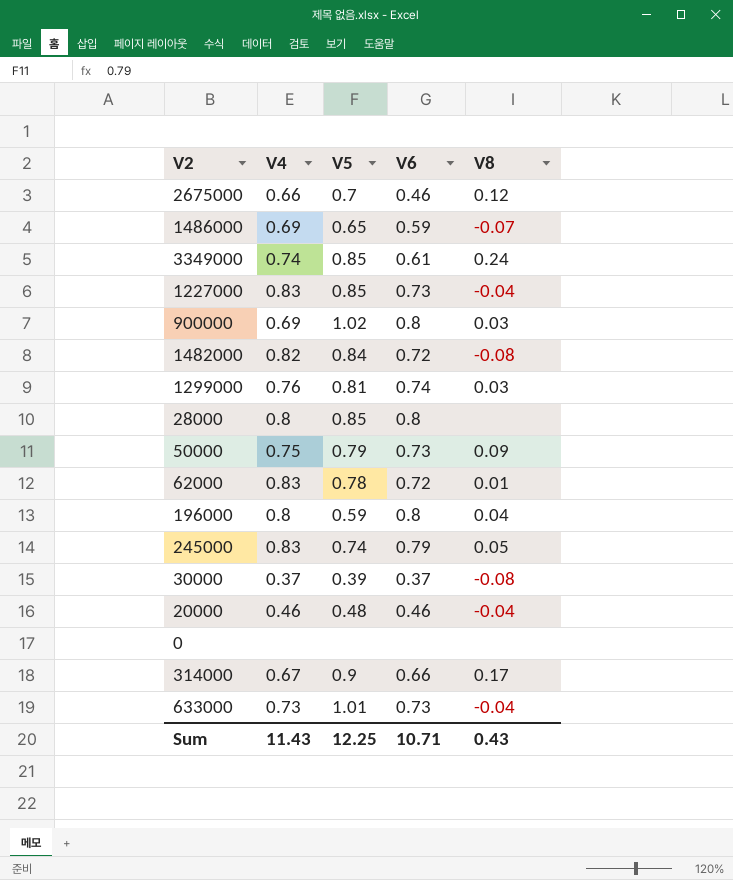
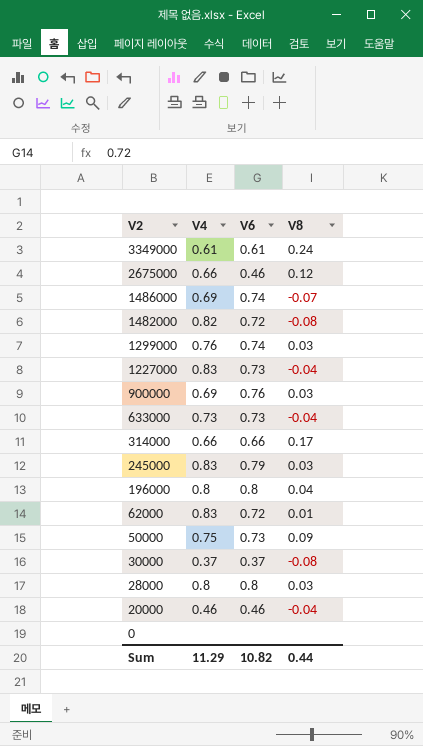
row order: none -> V2 descending
column V5 | position: 3 -> none
3349000 | V4: 0.74 -> 0.61
1486000 | V6: 0.59 -> 0.74
900000 | V6: 0.8 -> 0.76
314000 | V4: 0.67 -> 0.66
245000 | V8: 0.05 -> 0.03
28000 | V8: none -> 0.03
Sum | V4: 11.43 -> 11.29
Sum | V6: 10.71 -> 10.82
Sum | V8: 0.43 -> 0.44

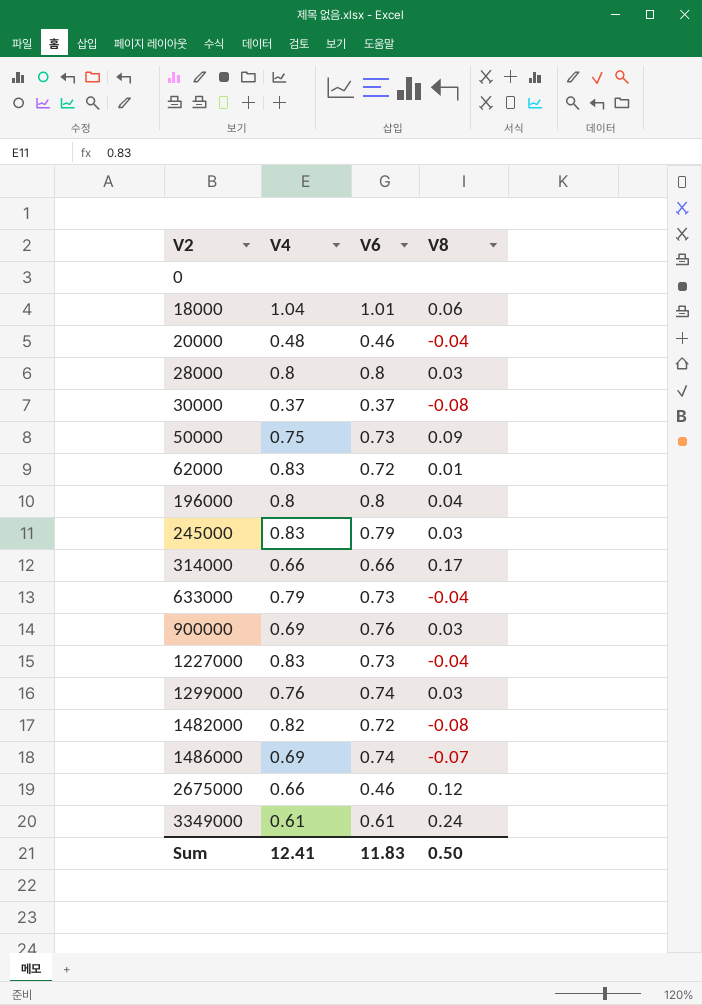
row order: V2 descending -> V2 ascending
row 18000: none -> 1.04 | 1.01 | 0.06
20000 | V4: 0.46 -> 0.48
633000 | V4: 0.73 -> 0.79
Sum | V4: 11.29 -> 12.41
Sum | V6: 10.82 -> 11.83
Sum | V8: 0.44 -> 0.50

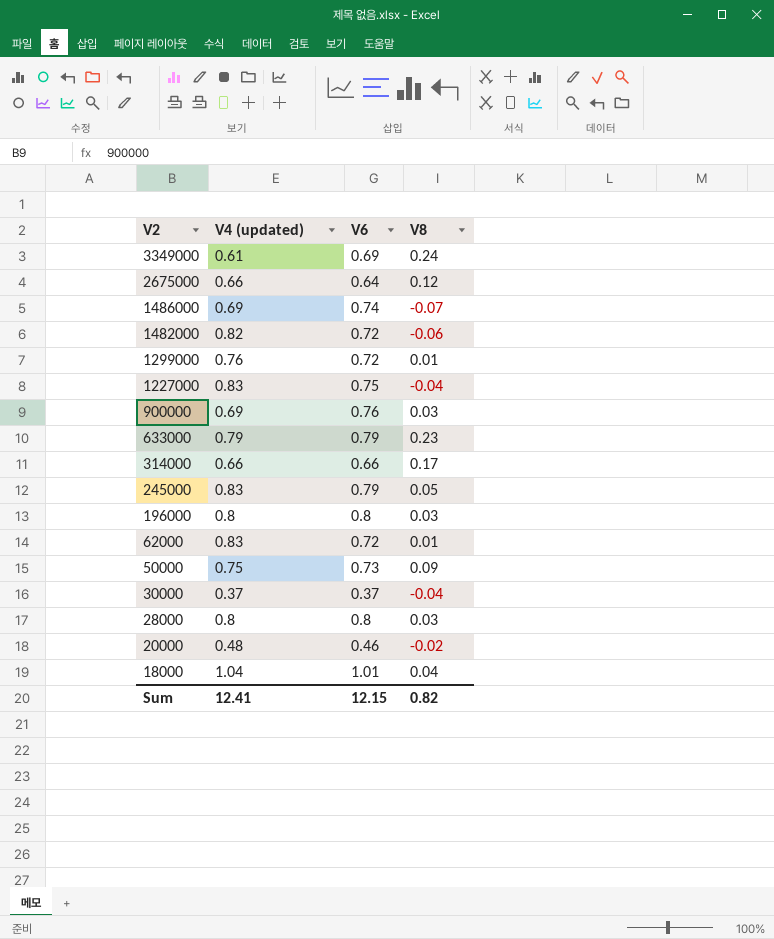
row order: V2 ascending -> V2 descending
column name: V4 -> V4 (updated)
row 0: none | none | none -> none
3349000 | V6: 0.61 -> 0.69
2675000 | V6: 0.46 -> 0.64
1482000 | V8: -0.08 -> -0.06
1299000 | V6: 0.74 -> 0.72
1299000 | V8: 0.03 -> 0.01
1227000 | V6: 0.73 -> 0.75
633000 | V6: 0.73 -> 0.79
633000 | V8: -0.04 -> 0.23
245000 | V8: 0.03 -> 0.05
196000 | V8: 0.04 -> 0.03
30000 | V8: -0.08 -> -0.04
20000 | V8: -0.04 -> -0.02
18000 | V8: 0.06 -> 0.04
Sum | V6: 11.83 -> 12.15
Sum | V8: 0.50 -> 0.82

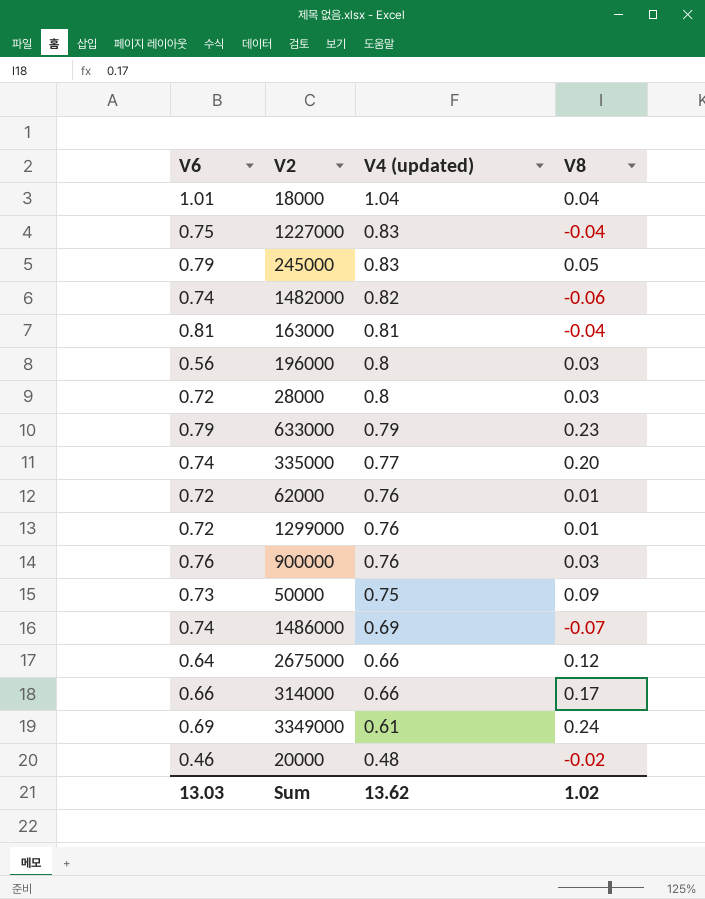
row order: V2 descending -> V4 (updated) descending
column V6 | position: 3 -> 1
row 30000: 0.37 | 0.37 | -0.04 -> none
1482000 | V6: 0.72 -> 0.74
row 163000: none -> 0.81 | 0.81 | -0.04
196000 | V6: 0.8 -> 0.56
28000 | V6: 0.8 -> 0.72
row 335000: none -> 0.74 | 0.77 | 0.20
62000 | V4 (updated): 0.83 -> 0.76
900000 | V4 (updated): 0.69 -> 0.76
Sum | V6: 12.15 -> 13.03
Sum | V4 (updated): 12.41 -> 13.62
Sum | V8: 0.82 -> 1.02

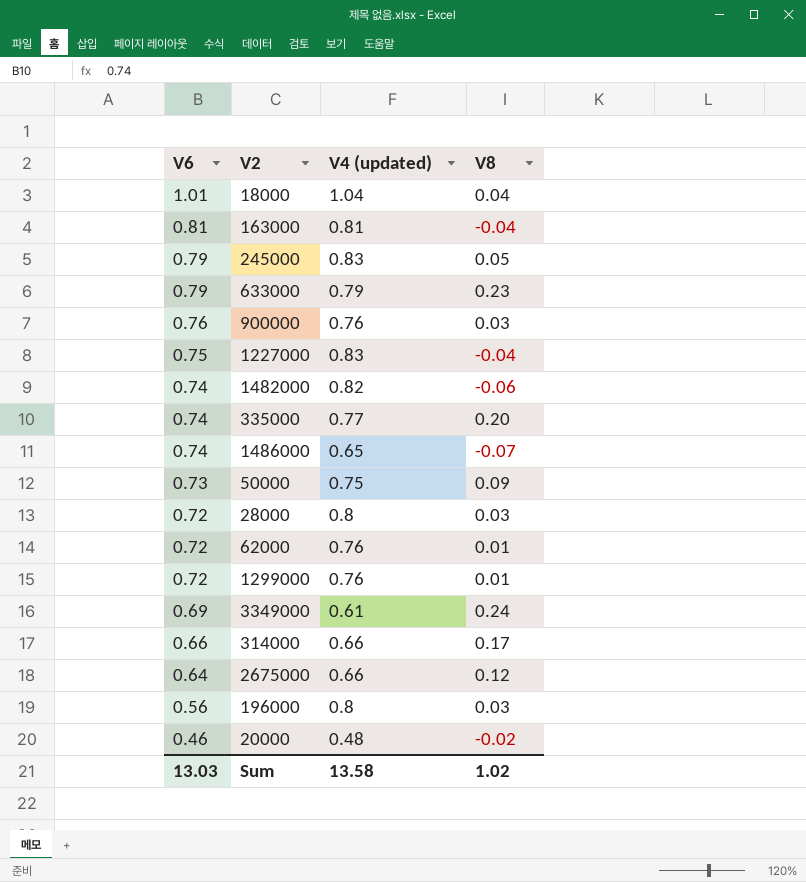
row order: V4 (updated) descending -> V6 descending
1486000 | V4 (updated): 0.69 -> 0.65
Sum | V4 (updated): 13.62 -> 13.58

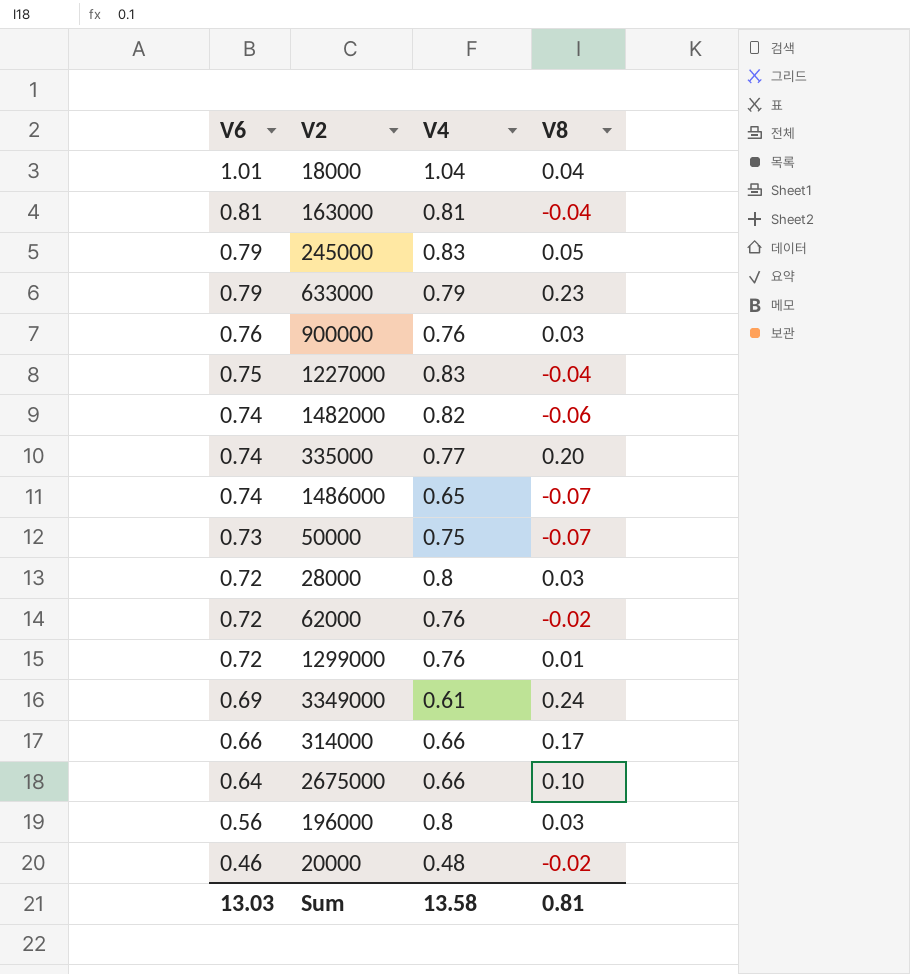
column name: V4 (updated) -> V4
50000 | V8: 0.09 -> -0.07
62000 | V8: 0.01 -> -0.02
2675000 | V8: 0.12 -> 0.10
Sum | V8: 1.02 -> 0.81

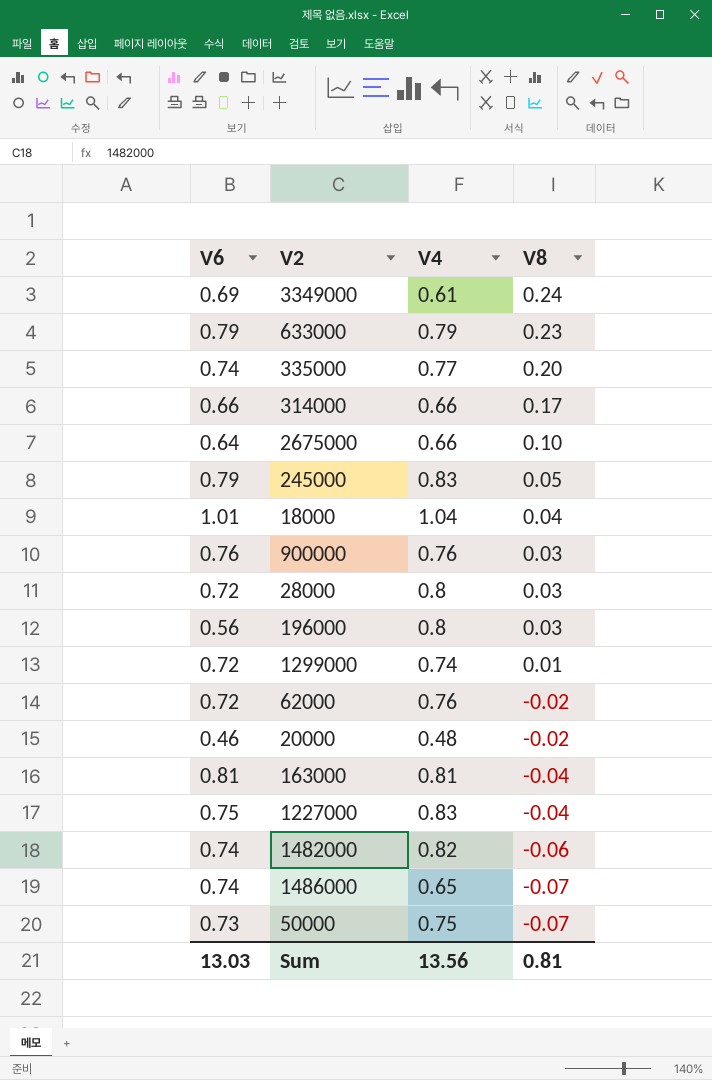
row order: V6 descending -> V8 descending
1299000 | V4: 0.76 -> 0.74
Sum | V4: 13.58 -> 13.56

